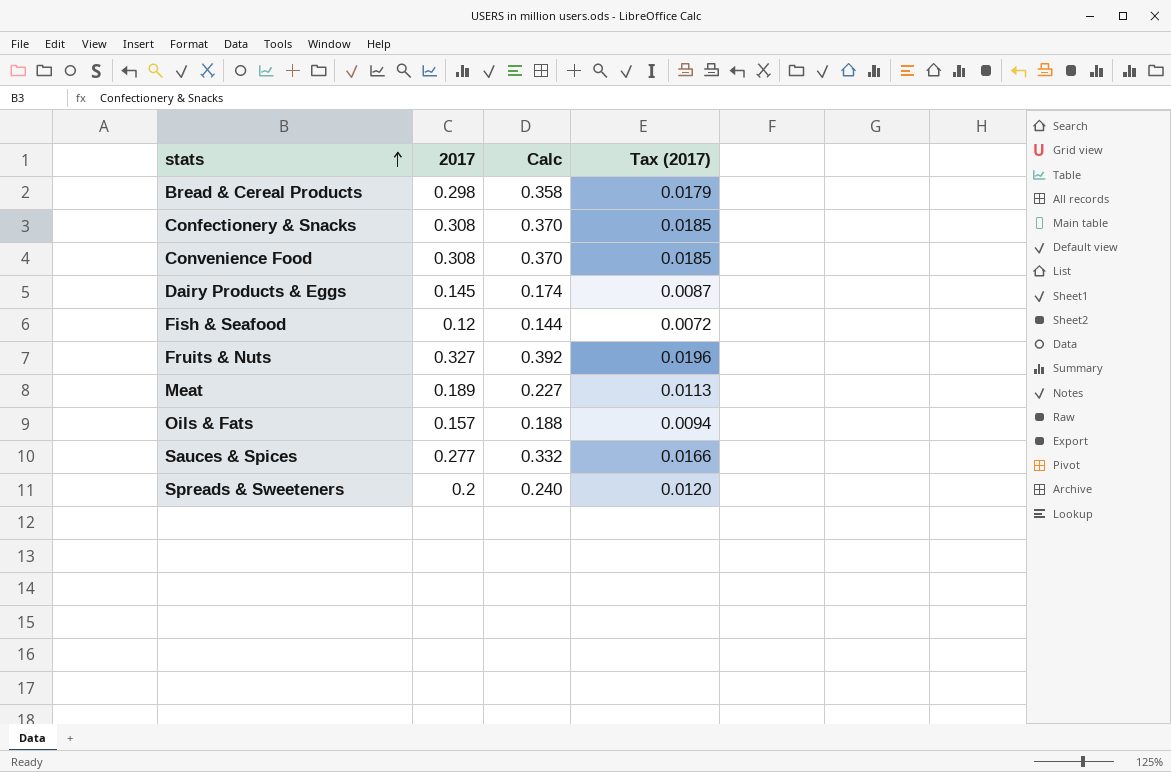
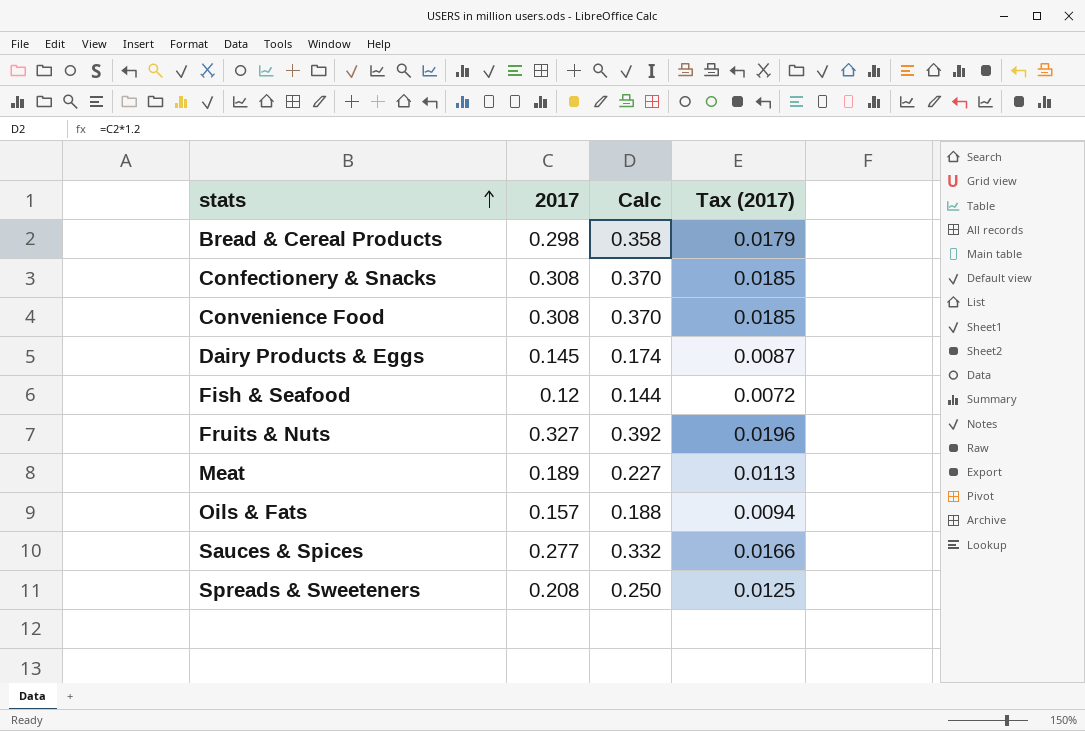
Spreads & Sweeteners | 2017: 0.2 -> 0.208
Spreads & Sweeteners | Calc: 0.240 -> 0.250
Spreads & Sweeteners | Tax (2017): 0.0120 -> 0.0125

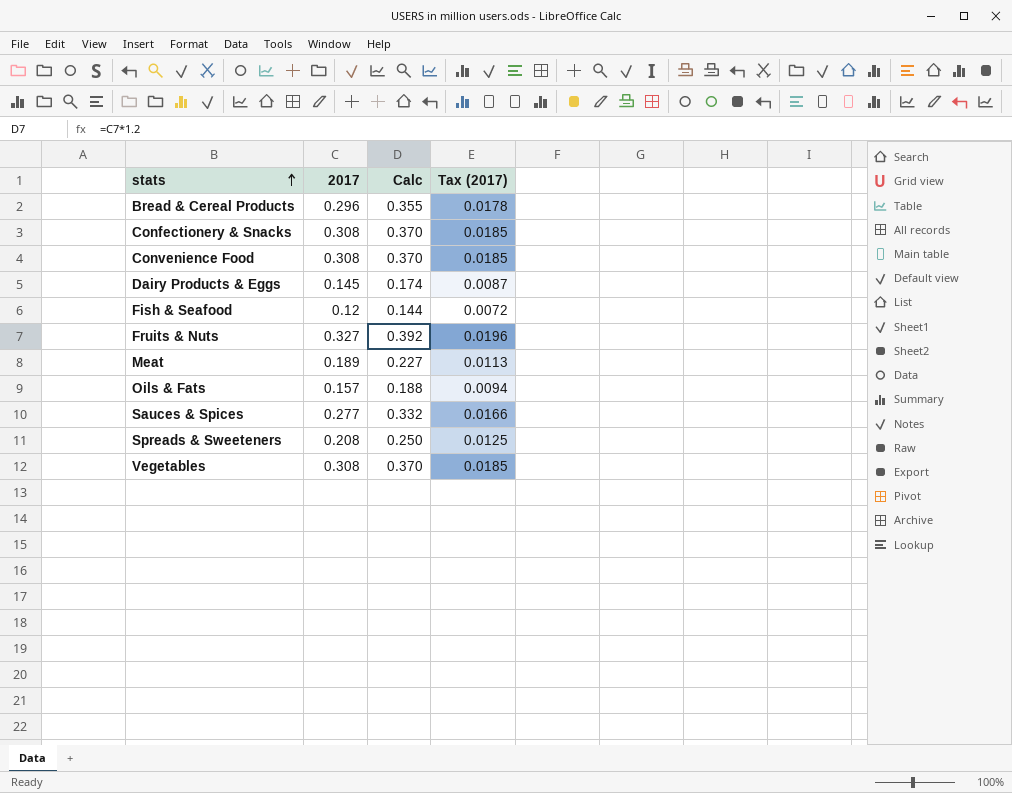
Bread & Cereal Products | 2017: 0.298 -> 0.296
Bread & Cereal Products | Calc: 0.358 -> 0.355
Bread & Cereal Products | Tax (2017): 0.0179 -> 0.0178
row Vegetables: none -> 0.308 | 0.370 | 0.0185

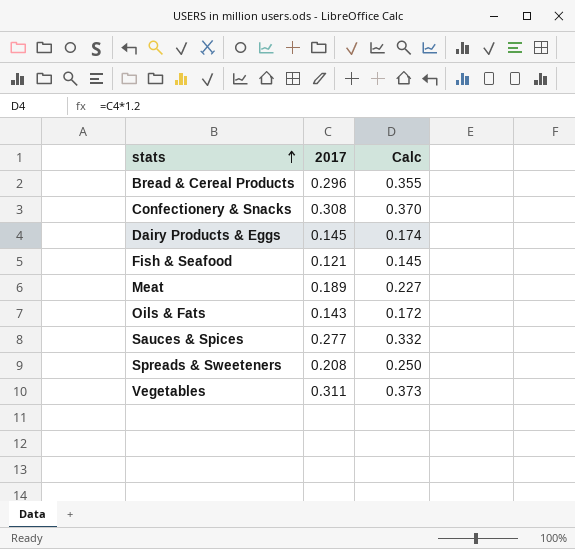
column Tax (2017) | formula: [2017] * 0.06 -> none
row Convenience Food: 0.308 | 0.370 | 0.0185 -> none
row Fruits & Nuts: 0.327 | 0.392 | 0.0196 -> none
Fish & Seafood | 2017: 0.12 -> 0.121
Fish & Seafood | Calc: 0.144 -> 0.145
Oils & Fats | 2017: 0.157 -> 0.143
Oils & Fats | Calc: 0.188 -> 0.172
Vegetables | 2017: 0.308 -> 0.311
Vegetables | Calc: 0.370 -> 0.373

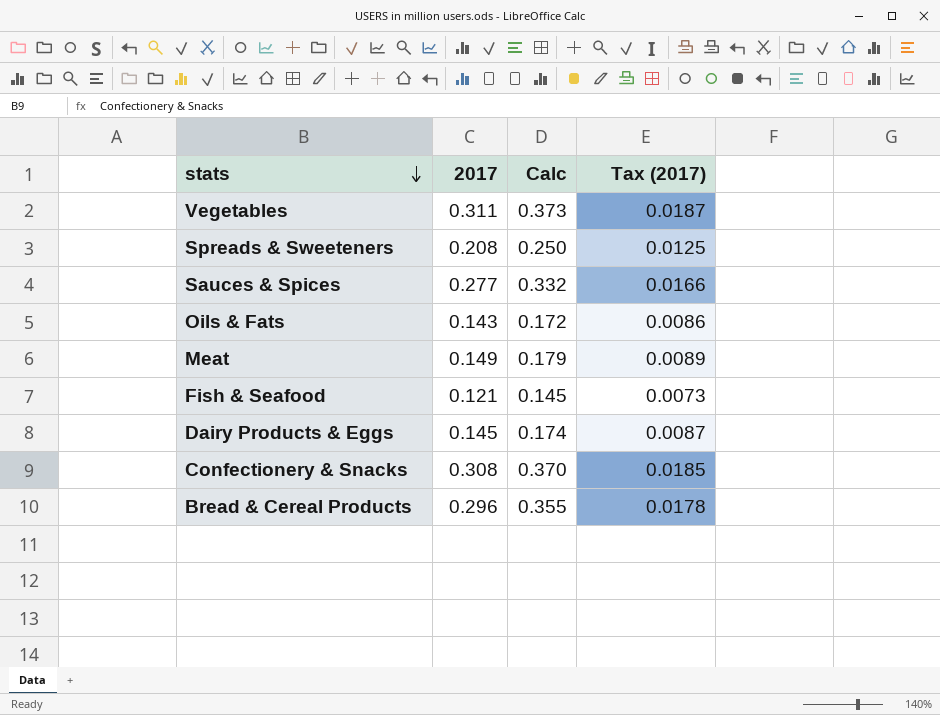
row order: stats ascending -> stats descending
column Tax (2017) | formula: none -> [2017] * 0.06
Meat | 2017: 0.189 -> 0.149
Meat | Calc: 0.227 -> 0.179

